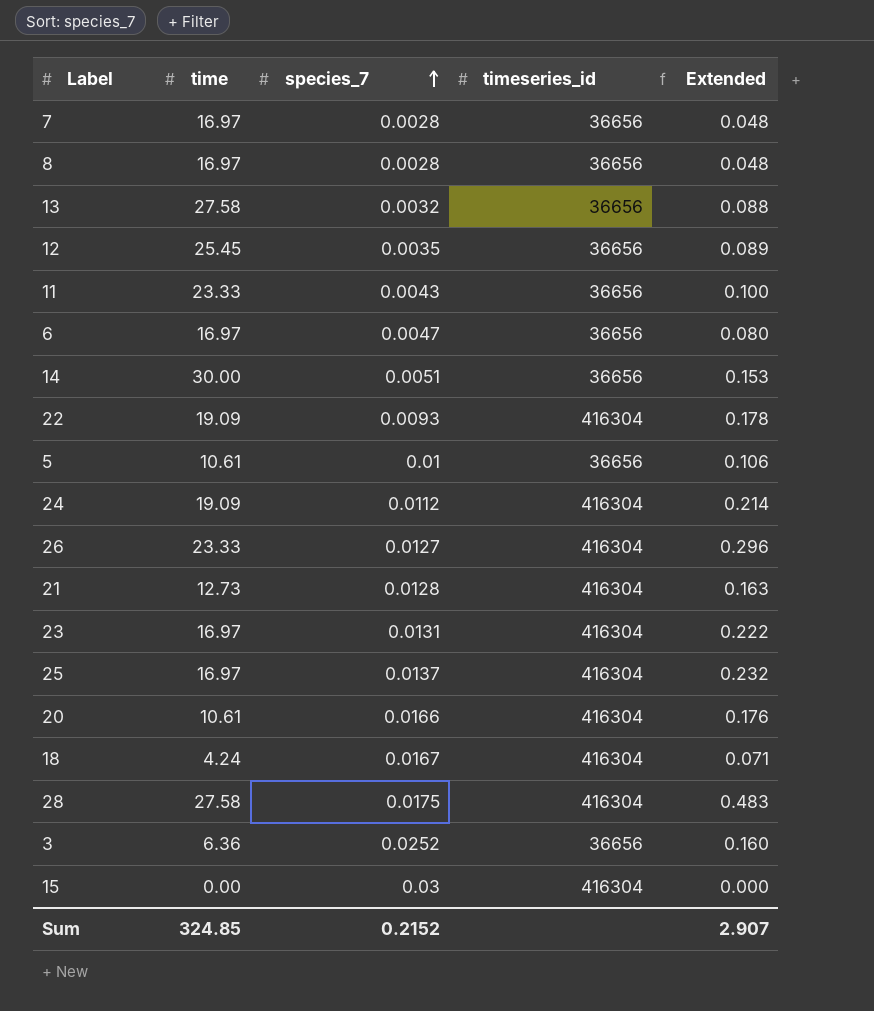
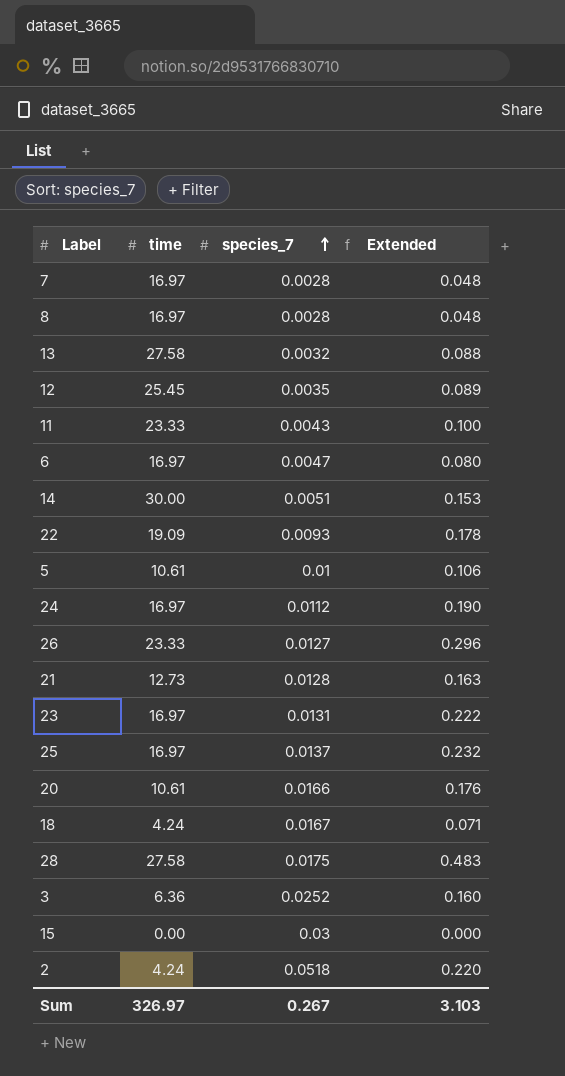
column timeseries_id | position: 4 -> none
24 | time: 19.09 -> 16.97
24 | Extended: 0.214 -> 0.190
row 2: none -> 4.24 | 0.0518 | 0.220
Sum | time: 324.85 -> 326.97
Sum | species_7: 0.2152 -> 0.267
Sum | Extended: 2.907 -> 3.103

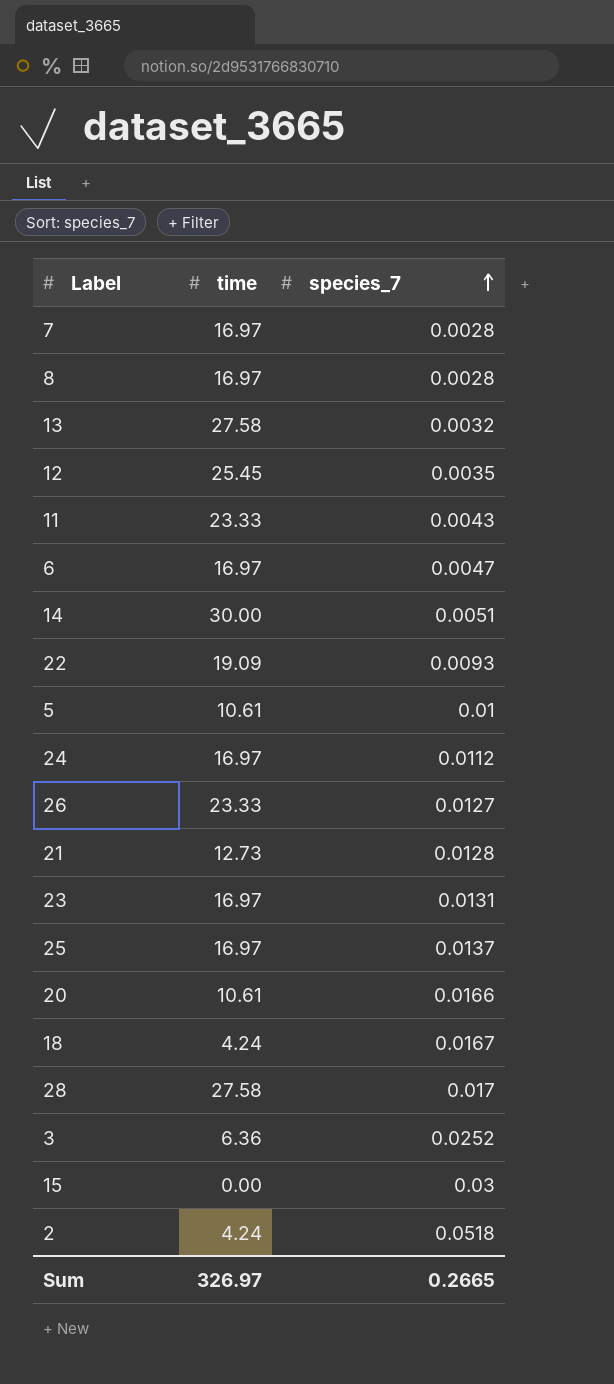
column Extended | formula: [time] * [species_7] -> none
28 | species_7: 0.0175 -> 0.017
Sum | species_7: 0.267 -> 0.2665

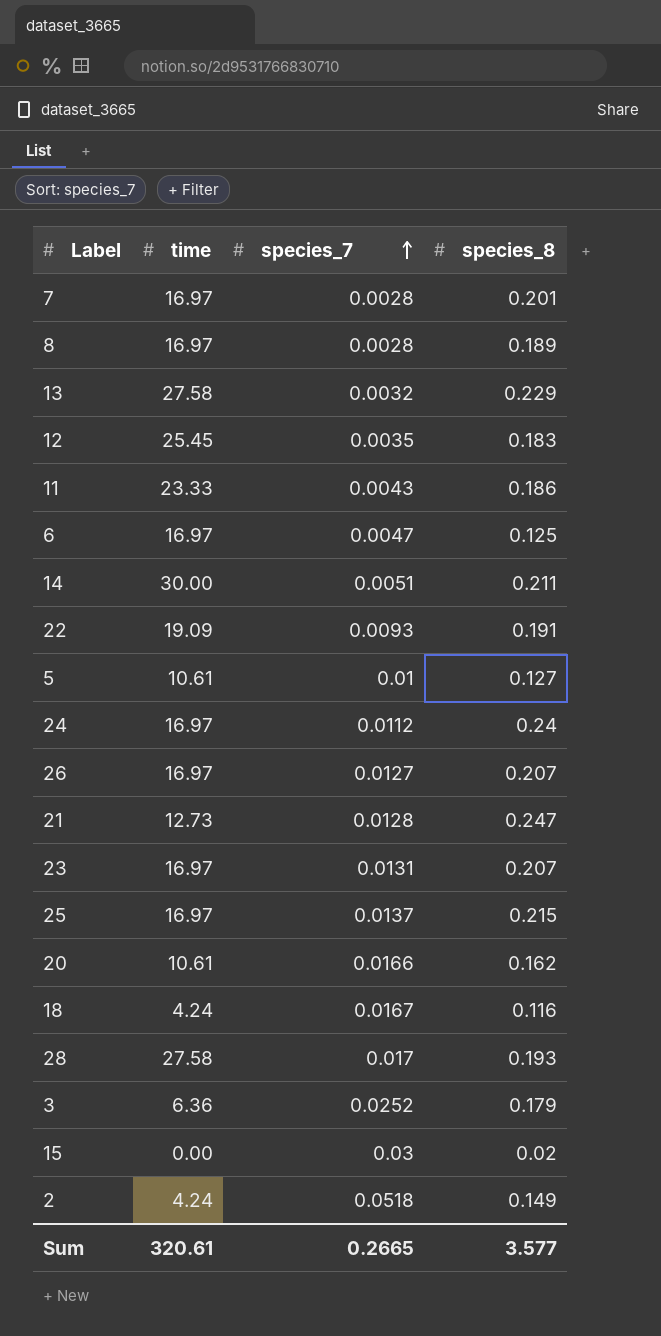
column species_8 | position: none -> 4
26 | time: 23.33 -> 16.97
Sum | time: 326.97 -> 320.61

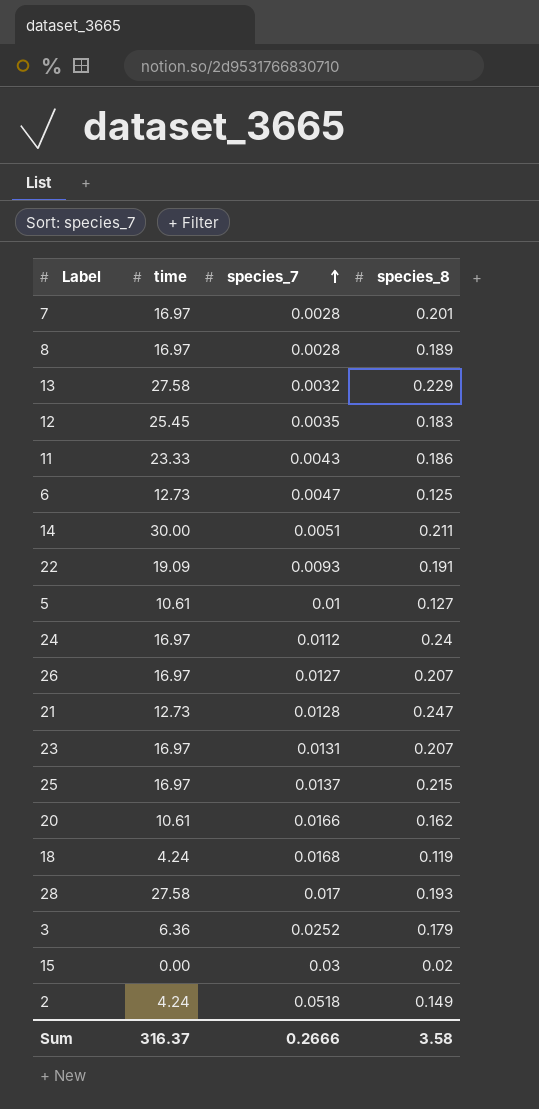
6 | time: 16.97 -> 12.73
18 | species_7: 0.0167 -> 0.0168
18 | species_8: 0.116 -> 0.119
Sum | time: 320.61 -> 316.37
Sum | species_7: 0.2665 -> 0.2666
Sum | species_8: 3.577 -> 3.58

